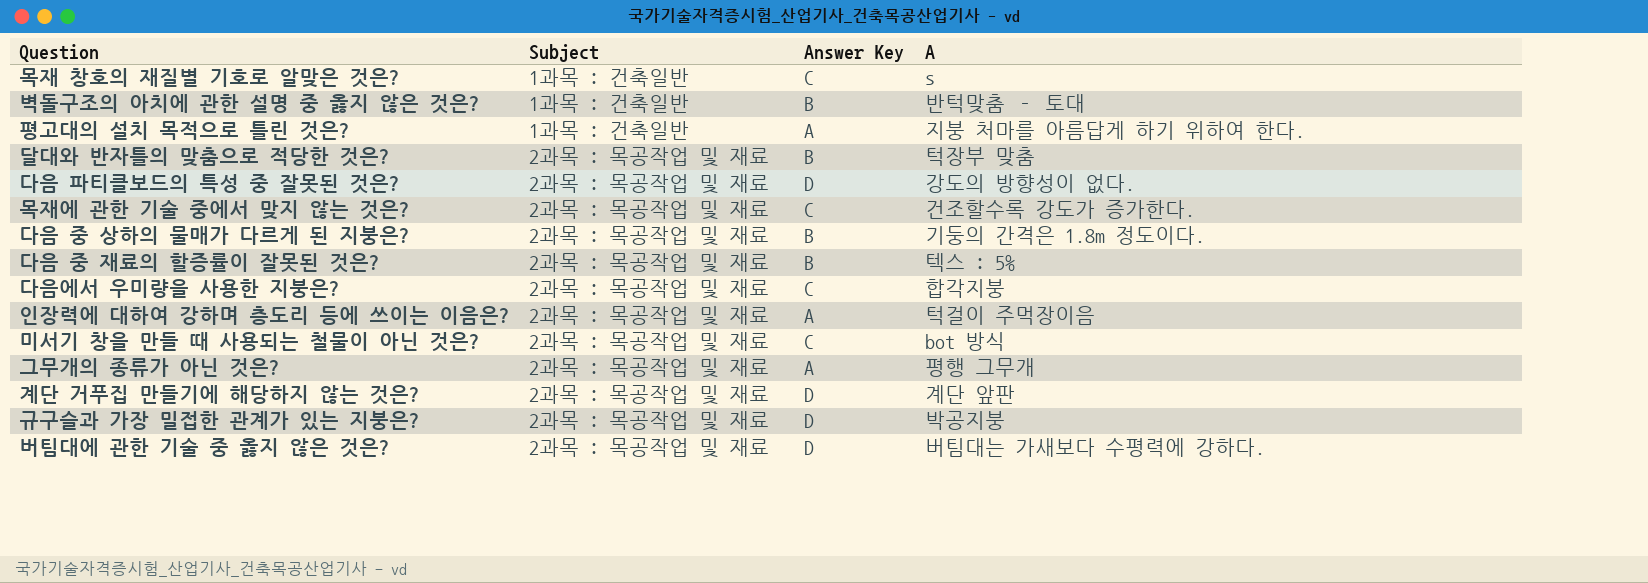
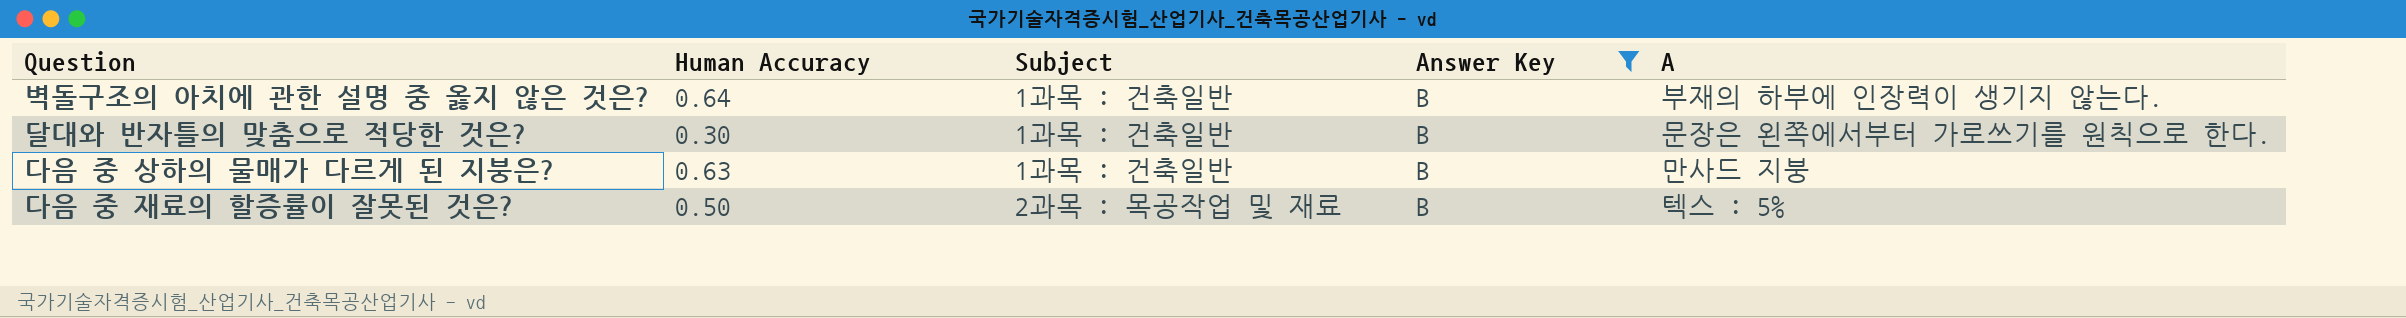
filter: none -> Answer Key = B
column Human Accuracy | position: none -> 2
벽돌구조의 아치에 관한 설명 중 옳지 않은 것은? | A: 반턱맞춤 – 토대 -> 부재의 하부에 인장력이 생기지 않는다.
달대와 반자틀의 맞춤으로 적당한 것은? | Subject: 2과목 : 목공작업 및 재료 -> 1과목 : 건축일반
달대와 반자틀의 맞춤으로 적당한 것은? | A: 턱장부 맞춤 -> 문장은 왼쪽에서부터 가로쓰기를 원칙으로 한다.
다음 중 상하의 물매가 다르게 된 지붕은? | Subject: 2과목 : 목공작업 및 재료 -> 1과목 : 건축일반
다음 중 상하의 물매가 다르게 된 지붕은? | A: 기둥의 간격은 1.8m 정도이다. -> 만사드 지붕

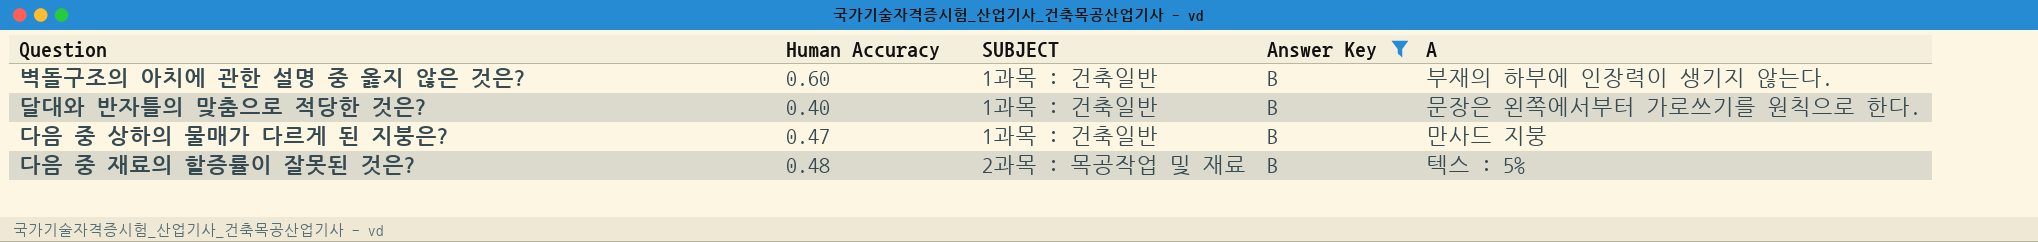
column name: Subject -> SUBJECT
벽돌구조의 아치에 관한 설명 중 옳지 않은 것은? | Human Accuracy: 0.64 -> 0.60
달대와 반자틀의 맞춤으로 적당한 것은? | Human Accuracy: 0.30 -> 0.40
다음 중 상하의 물매가 다르게 된 지붕은? | Human Accuracy: 0.63 -> 0.47
다음 중 재료의 할증률이 잘못된 것은? | Human Accuracy: 0.50 -> 0.48

